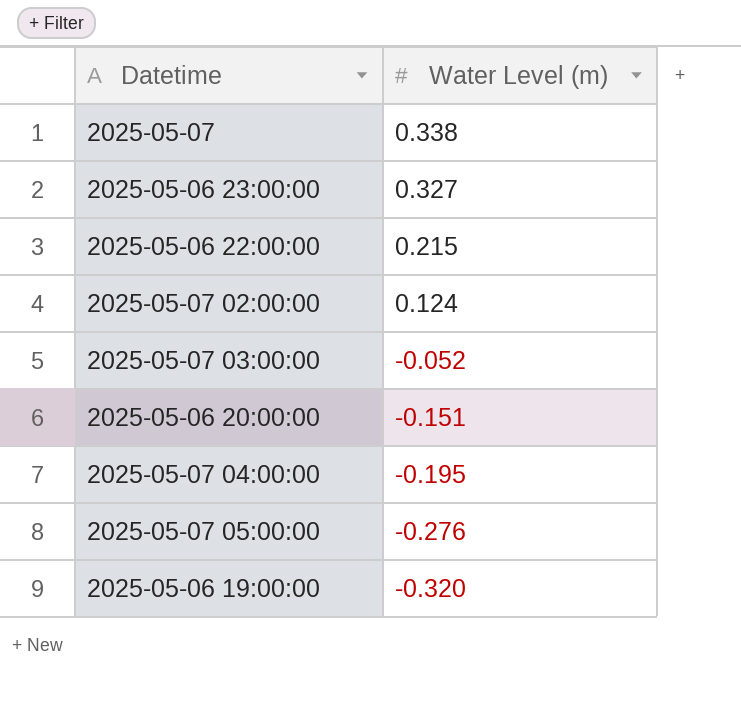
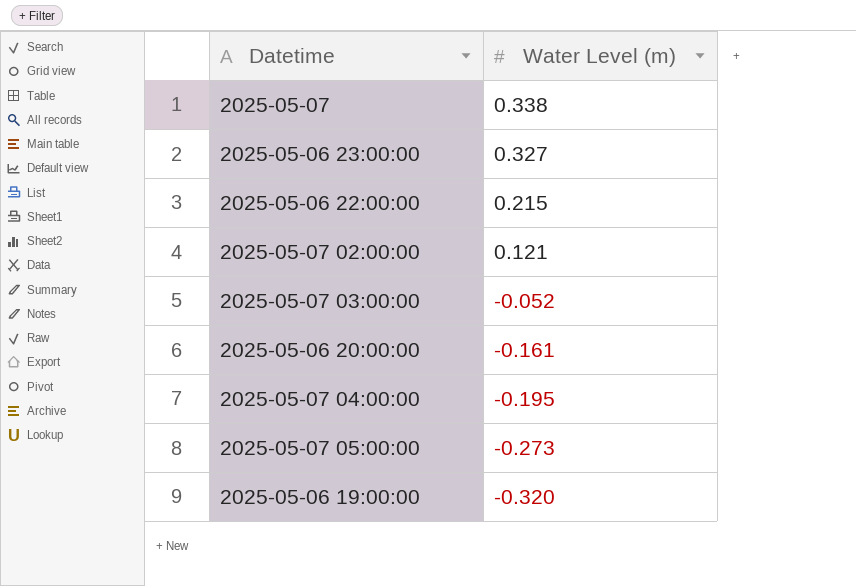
2025-05-07 02:00:00 | Water Level (m): 0.124 -> 0.121
2025-05-06 20:00:00 | Water Level (m): -0.151 -> -0.161
2025-05-07 05:00:00 | Water Level (m): -0.276 -> -0.273

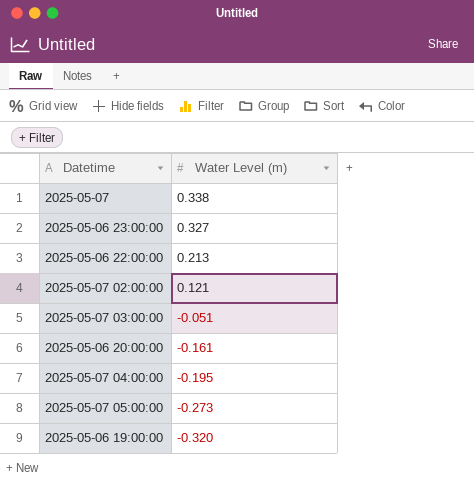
2025-05-06 22:00:00 | Water Level (m): 0.215 -> 0.213
2025-05-07 03:00:00 | Water Level (m): -0.052 -> -0.051

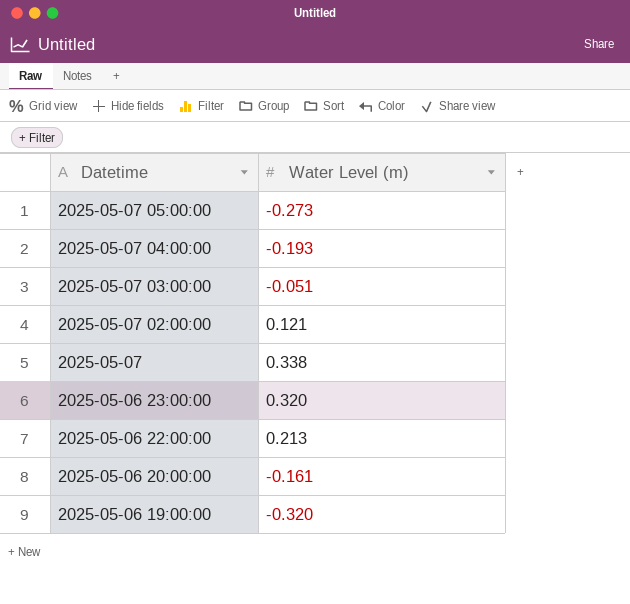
row order: Water Level (m) descending -> Datetime descending
2025-05-07 04:00:00 | Water Level (m): -0.195 -> -0.193
2025-05-06 23:00:00 | Water Level (m): 0.327 -> 0.320

